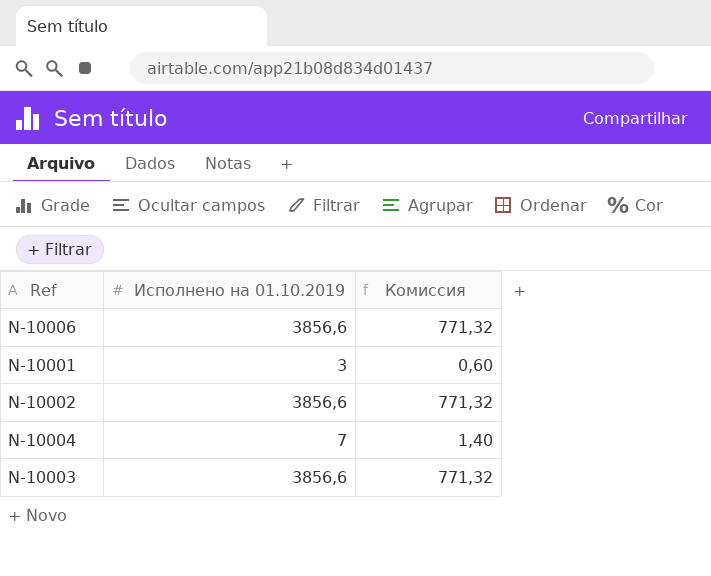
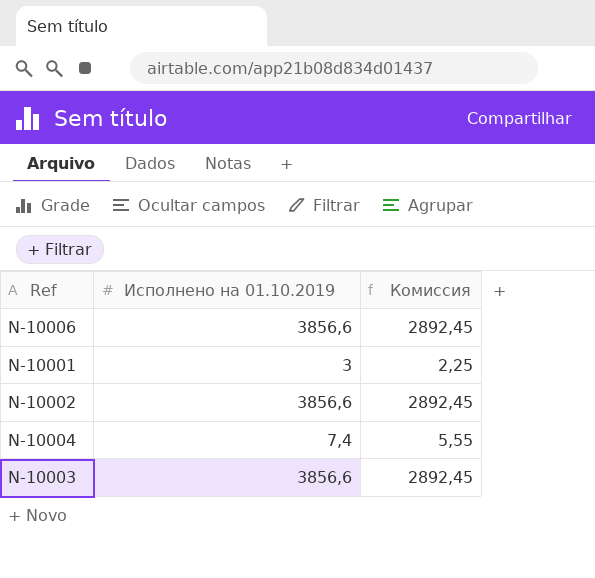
column Комиссия | formula: [Исполнено на 01.10.2019] * 0,2 -> [Исполнено на 01.10.2019] * 0,75
N-10004 | Исполнено на 01.10.2019: 7 -> 7,4

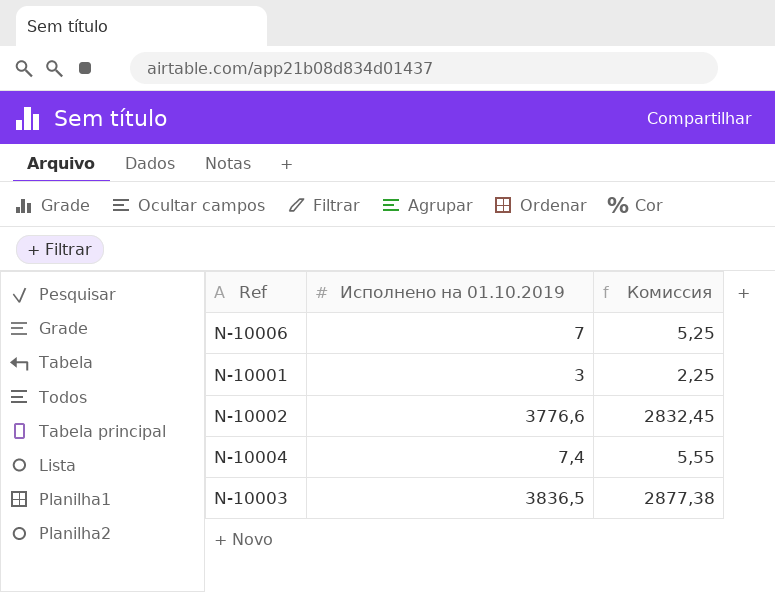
N-10006 | Исполнено на 01.10.2019: 3856,6 -> 7
N-10006 | Комиссия: 2892,45 -> 5,25
N-10002 | Исполнено на 01.10.2019: 3856,6 -> 3776,6
N-10002 | Комиссия: 2892,45 -> 2832,45
N-10003 | Исполнено на 01.10.2019: 3856,6 -> 3836,5
N-10003 | Комиссия: 2892,45 -> 2877,38

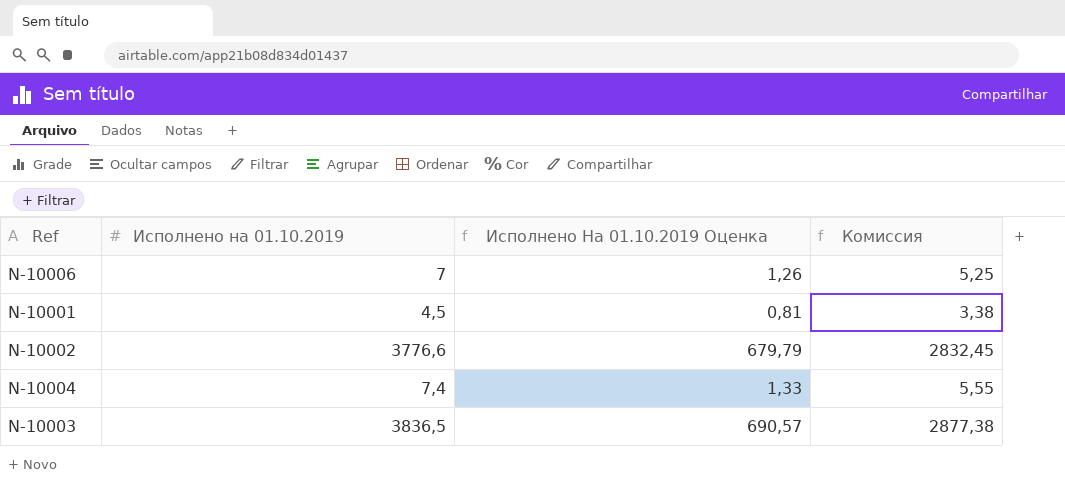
column Исполнено На 01.10.2019 Оценка | formula: none -> [Исполнено на 01.10.2019] * 0,18
N-10001 | Исполнено на 01.10.2019: 3 -> 4,5
N-10001 | Комиссия: 2,25 -> 3,38

